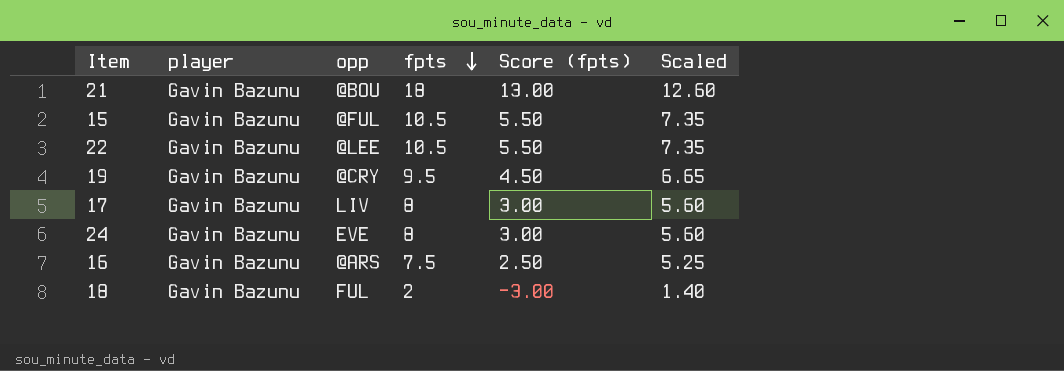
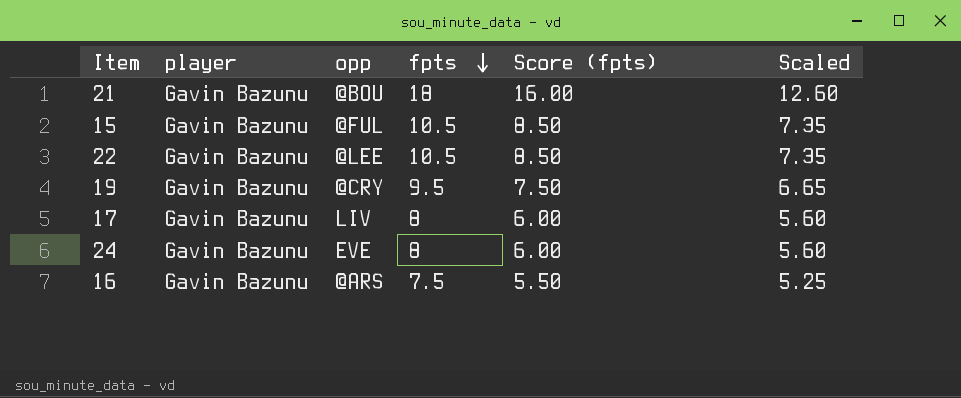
column Score (fpts) | formula: [fpts] - 5 -> [fpts] - 2
row 18: Gavin Bazunu | FUL | 2 | -3.00 | 1.40 -> none

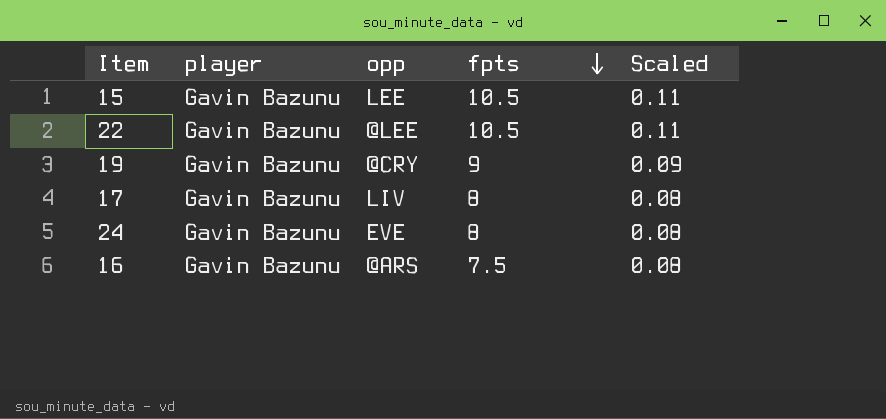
column Score (fpts) | formula: [fpts] - 2 -> none
column Scaled | formula: [fpts] * 0.7 -> [fpts] * 0.01
row 21: Gavin Bazunu | @BOU | 18 | 16.00 | 12.60 -> none
15 | opp: @FUL -> LEE
19 | fpts: 9.5 -> 9

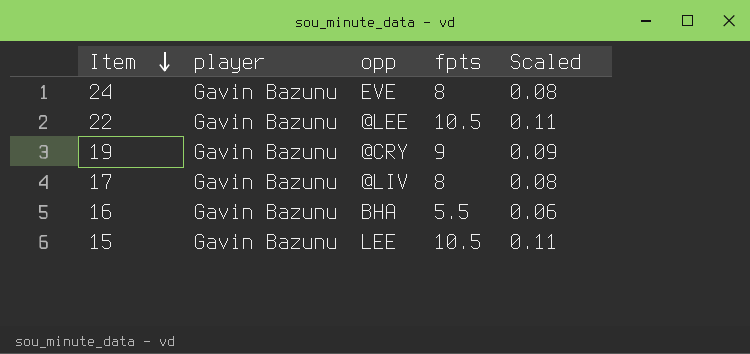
row order: fpts descending -> Item descending
17 | opp: LIV -> @LIV
16 | opp: @ARS -> BHA
16 | fpts: 7.5 -> 5.5
16 | Scaled: 0.08 -> 0.06

